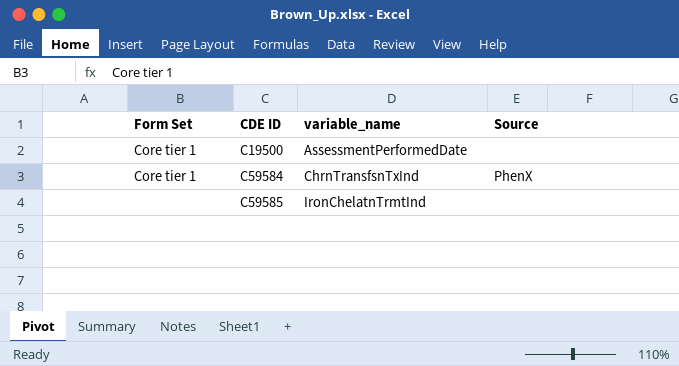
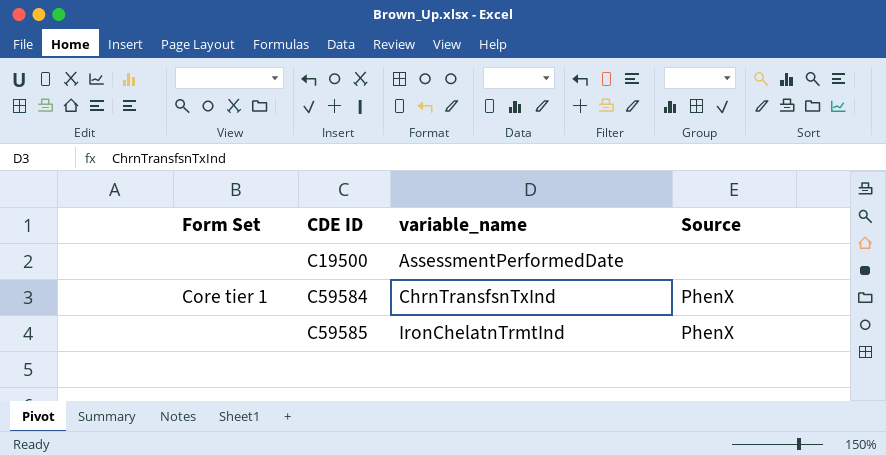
C19500 | Form Set: Core tier 1 -> none
C59585 | Source: none -> PhenX

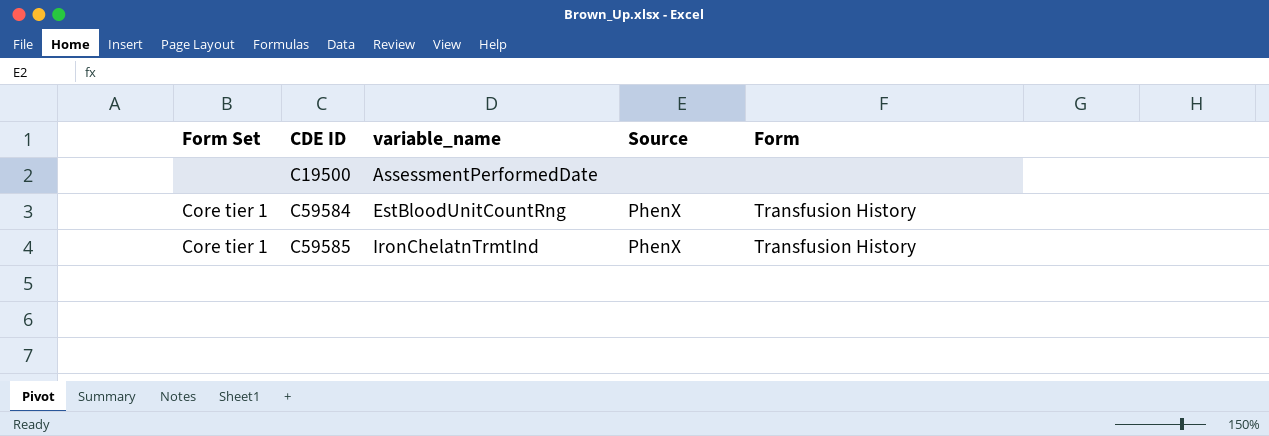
column Form | position: none -> 5
C59584 | variable_name: ChrnTransfsnTxInd -> EstBloodUnitCountRng
C59585 | Form Set: none -> Core tier 1

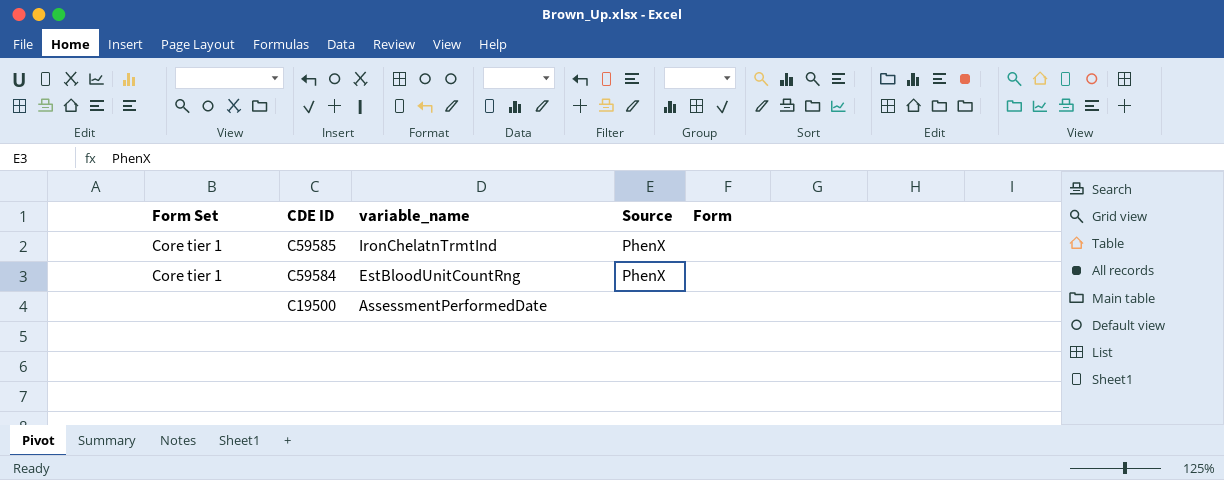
row order: CDE ID ascending -> CDE ID descending
C59585 | Form: Transfusion History -> none
C59584 | Form: Transfusion History -> none

